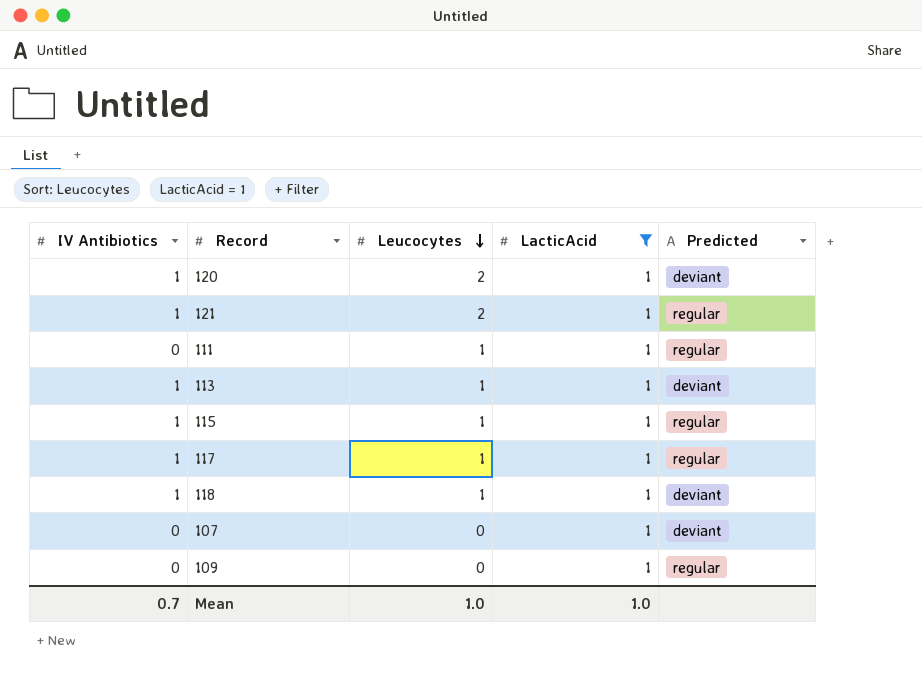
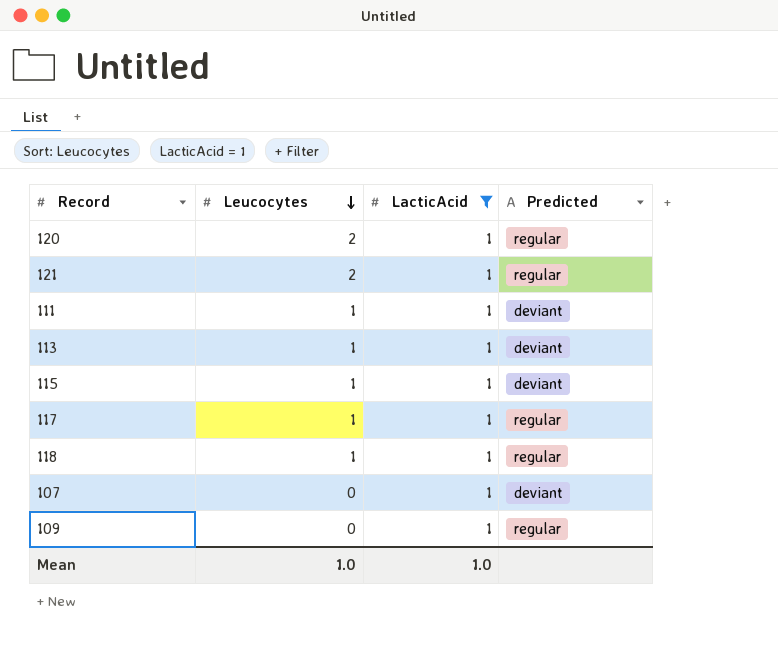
column IV Antibiotics | position: 1 -> none
120 | Predicted: deviant -> regular
111 | Predicted: regular -> deviant
115 | Predicted: regular -> deviant
118 | Predicted: deviant -> regular

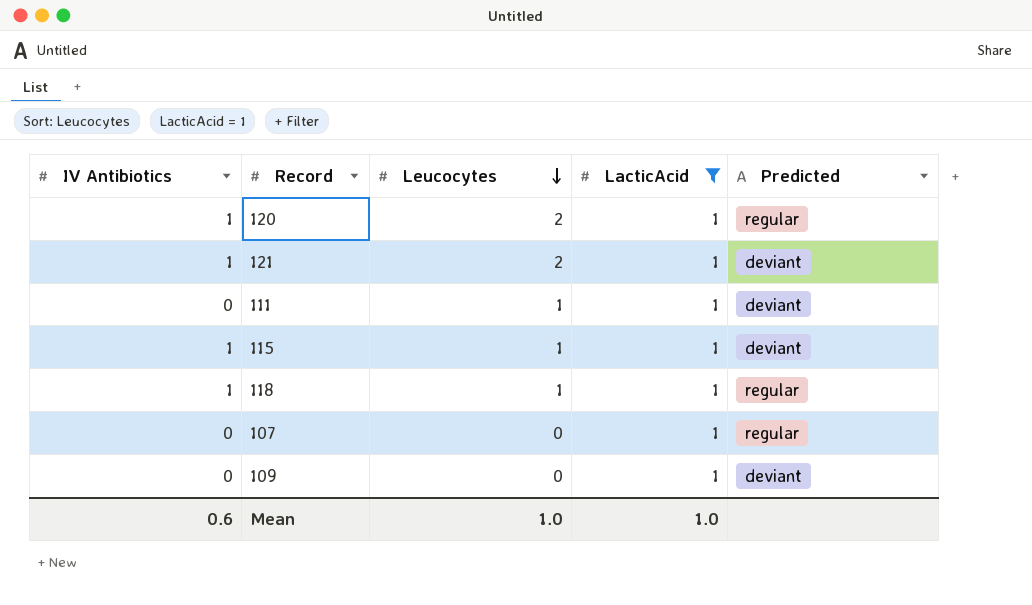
column IV Antibiotics | position: none -> 1
row 113: 1 | 1 | deviant -> none
row 117: 1 | 1 | regular -> none
121 | Predicted: regular -> deviant
107 | Predicted: deviant -> regular
109 | Predicted: regular -> deviant

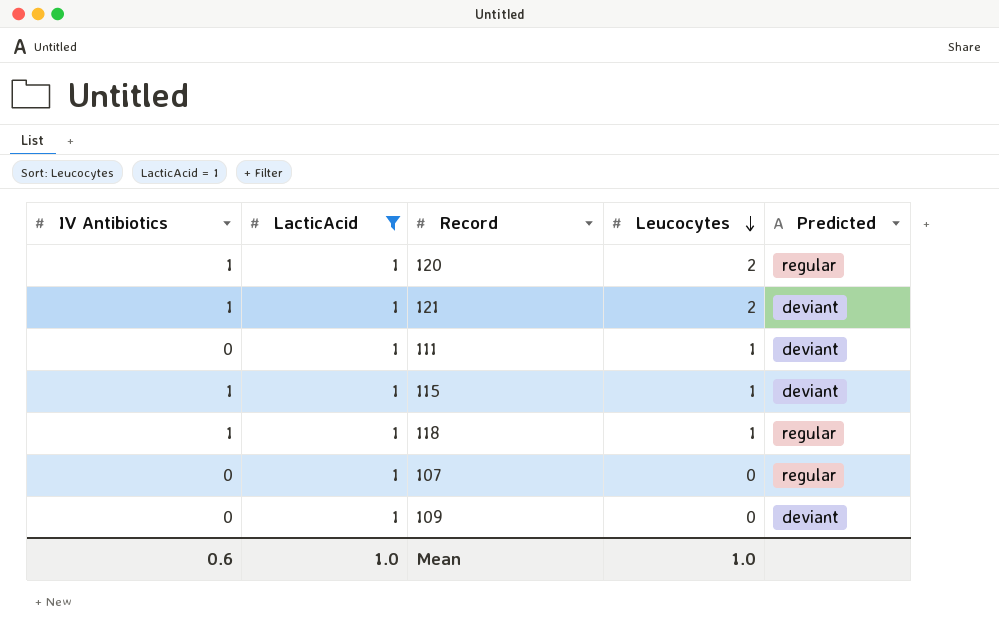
column LacticAcid | position: 4 -> 2

